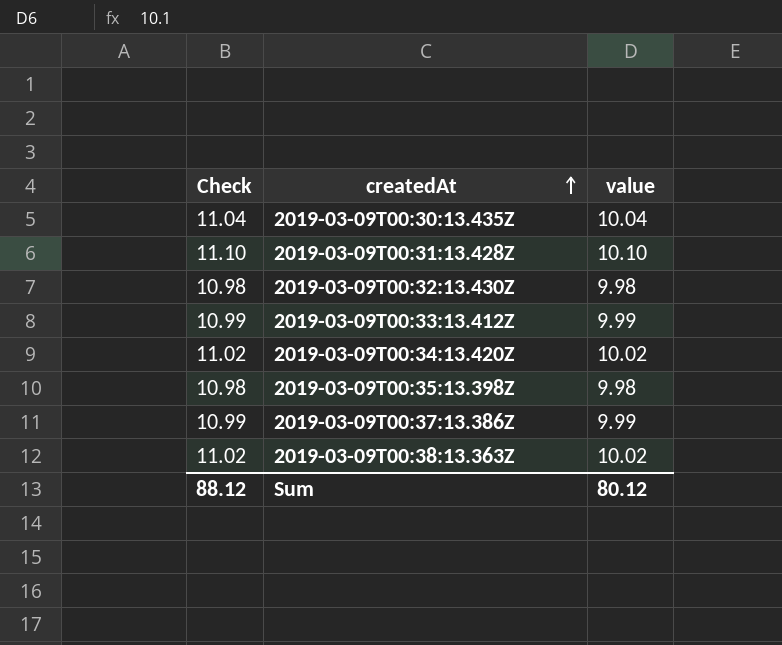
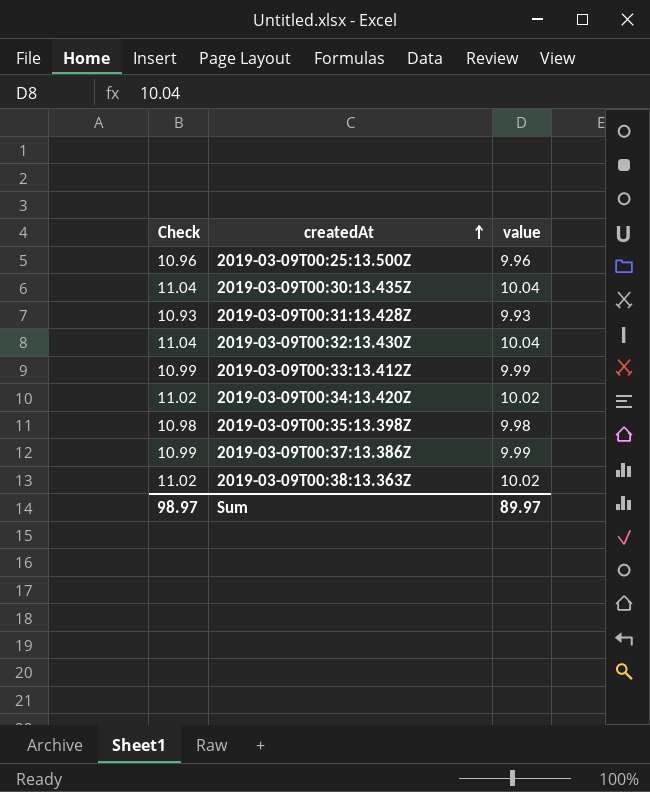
row 2019-03-09T00:25:13.500Z: none -> 10.96 | 9.96
2019-03-09T00:31:13.428Z | Check: 11.10 -> 10.93
2019-03-09T00:31:13.428Z | value: 10.10 -> 9.93
2019-03-09T00:32:13.430Z | Check: 10.98 -> 11.04
2019-03-09T00:32:13.430Z | value: 9.98 -> 10.04
Sum | Check: 88.12 -> 98.97
Sum | value: 80.12 -> 89.97

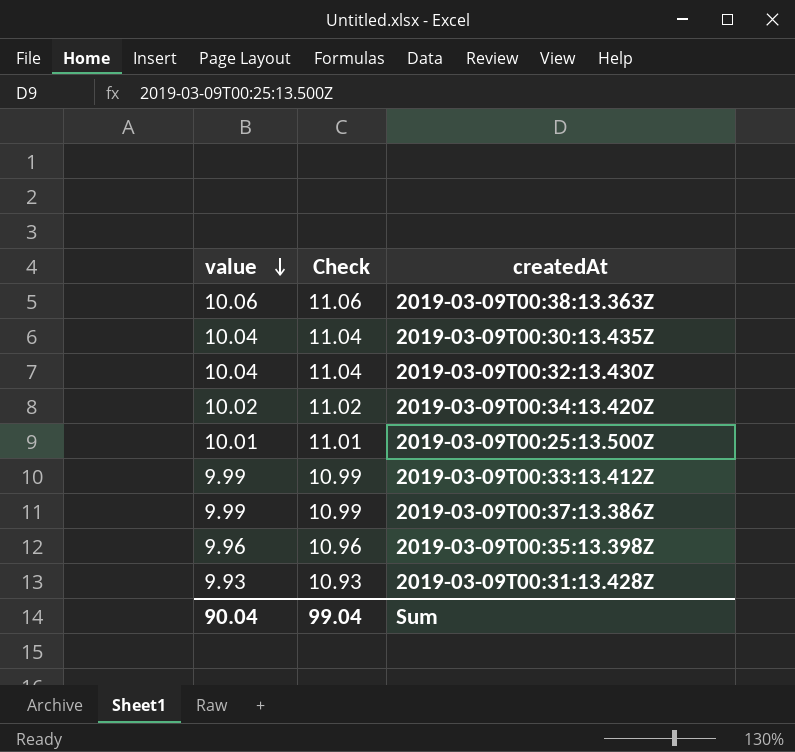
row order: createdAt ascending -> value descending
column value | position: 3 -> 1
2019-03-09T00:38:13.363Z | value: 10.02 -> 10.06
2019-03-09T00:38:13.363Z | Check: 11.02 -> 11.06
2019-03-09T00:25:13.500Z | value: 9.96 -> 10.01
2019-03-09T00:25:13.500Z | Check: 10.96 -> 11.01
2019-03-09T00:35:13.398Z | value: 9.98 -> 9.96
2019-03-09T00:35:13.398Z | Check: 10.98 -> 10.96
Sum | value: 89.97 -> 90.04
Sum | Check: 98.97 -> 99.04

